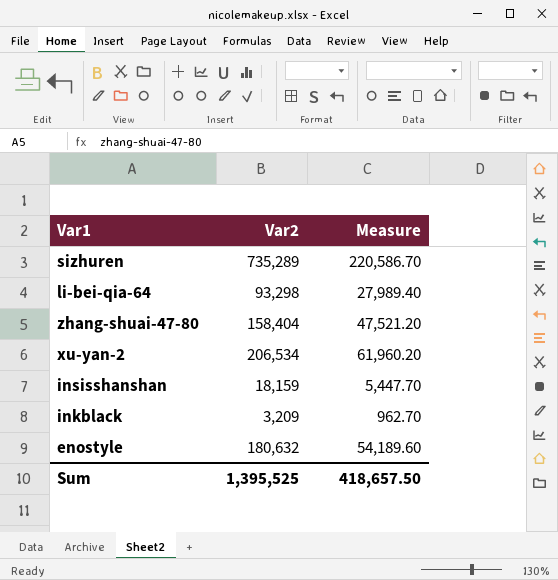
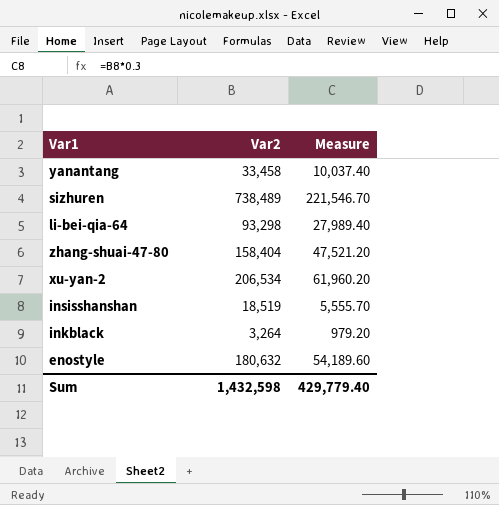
row yanantang: none -> 33,458 | 10,037.40
sizhuren | Var2: 735,289 -> 738,489
sizhuren | Measure: 220,586.70 -> 221,546.70
insisshanshan | Var2: 18,159 -> 18,519
insisshanshan | Measure: 5,447.70 -> 5,555.70
inkblack | Var2: 3,209 -> 3,264
inkblack | Measure: 962.70 -> 979.20
Sum | Var2: 1,395,525 -> 1,432,598
Sum | Measure: 418,657.50 -> 429,779.40

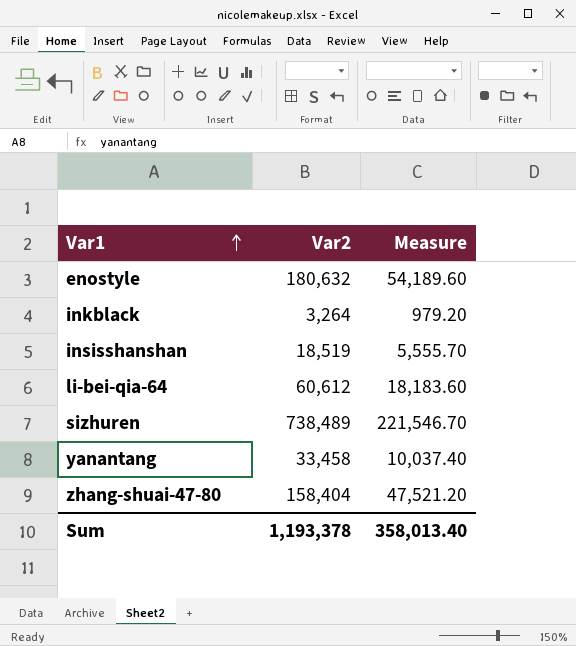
row order: none -> Var1 ascending
row xu-yan-2: 206,534 | 61,960.20 -> none
li-bei-qia-64 | Var2: 93,298 -> 60,612
li-bei-qia-64 | Measure: 27,989.40 -> 18,183.60
Sum | Var2: 1,432,598 -> 1,193,378
Sum | Measure: 429,779.40 -> 358,013.40

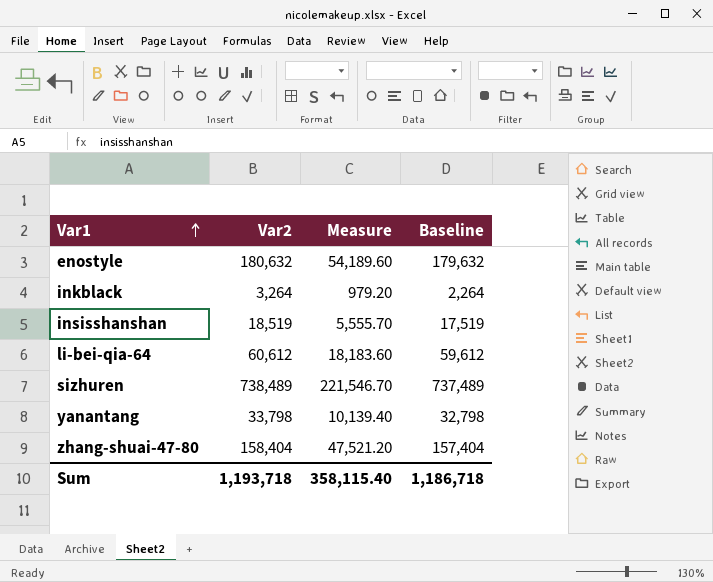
column Baseline | formula: none -> [Var2] - 1000
yanantang | Var2: 33,458 -> 33,798
yanantang | Measure: 10,037.40 -> 10,139.40
Sum | Var2: 1,193,378 -> 1,193,718
Sum | Measure: 358,013.40 -> 358,115.40

